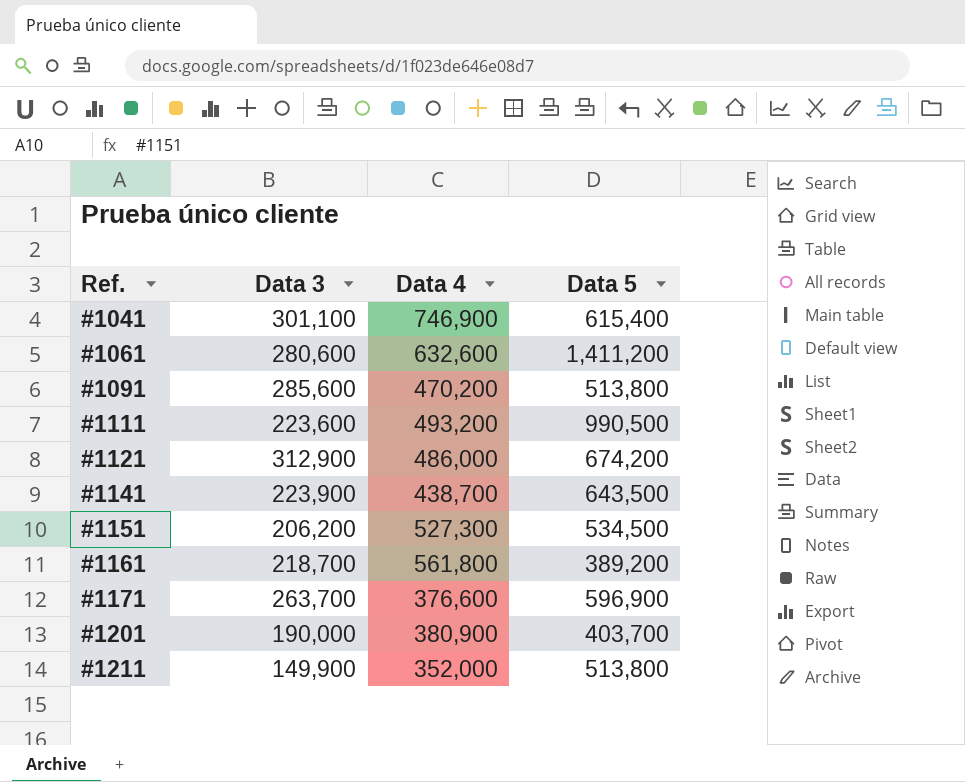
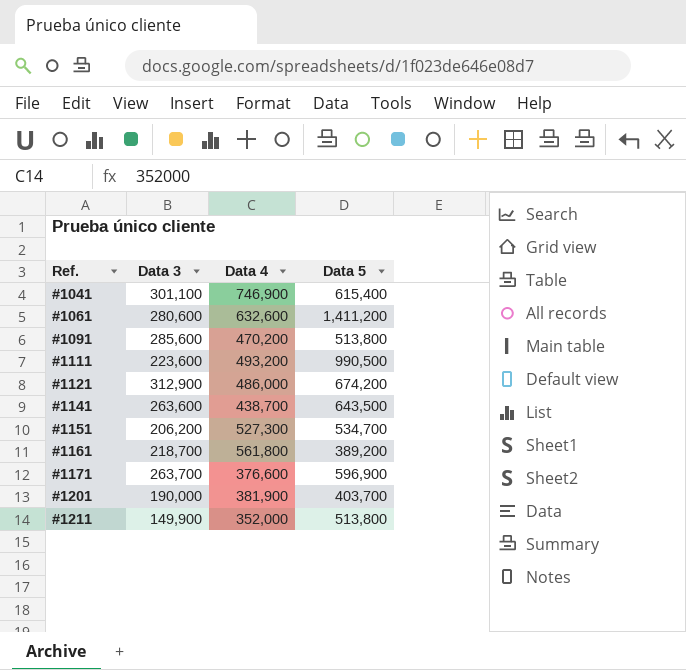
#1141 | Data 3: 223,900 -> 263,600
#1151 | Data 5: 534,500 -> 534,700
#1201 | Data 4: 380,900 -> 381,900

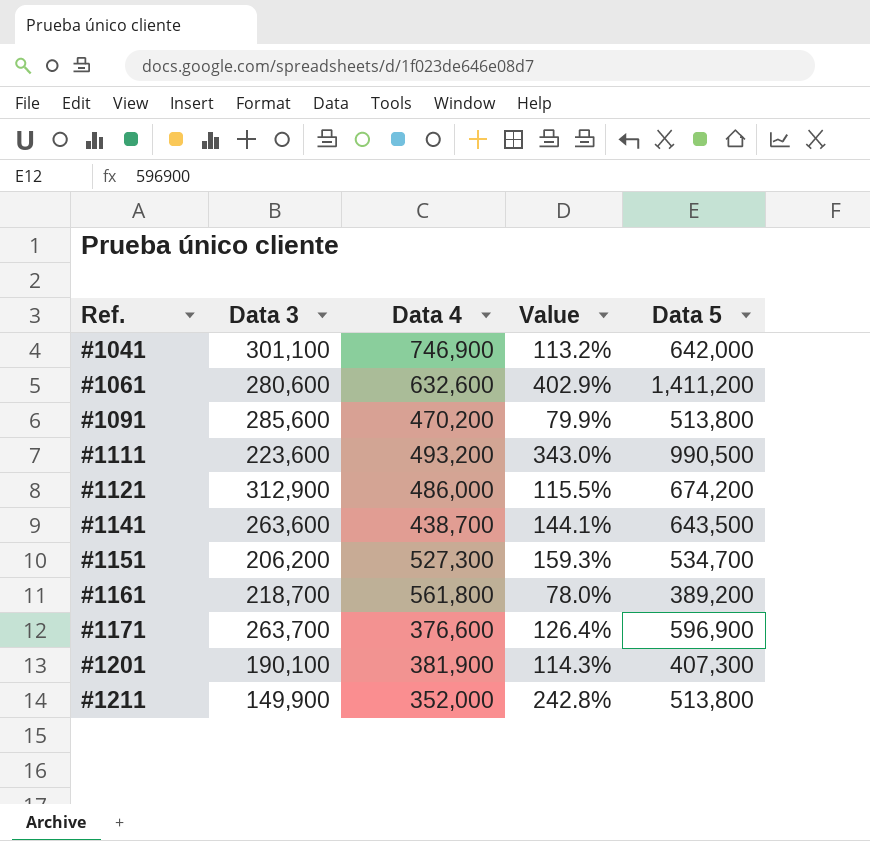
column Value | formula: none -> ([Data 5] - [Data 3]) / [Data 3]
#1041 | Data 5: 615,400 -> 642,000
#1201 | Data 3: 190,000 -> 190,100
#1201 | Data 5: 403,700 -> 407,300

